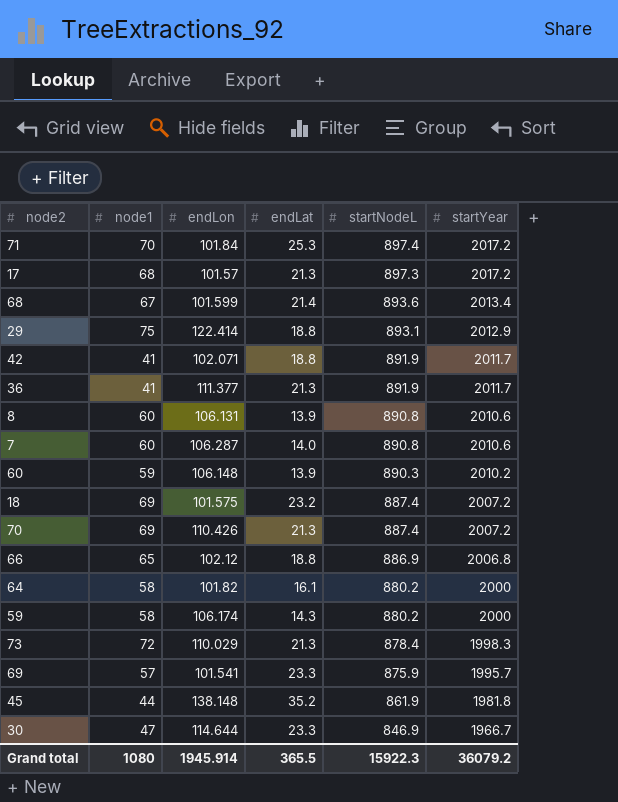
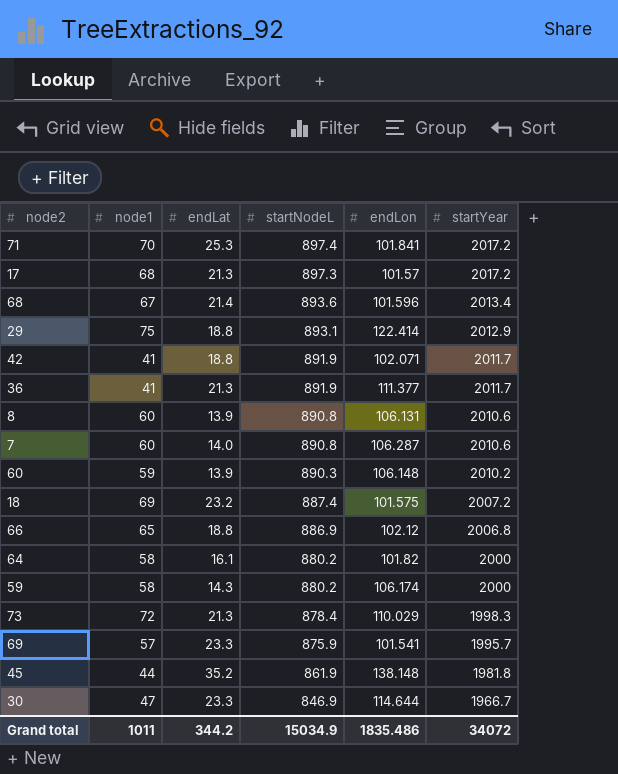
column endLon | position: 3 -> 5
row 70: 69 | 110.426 | 21.3 | 887.4 | 2007.2 -> none
71 | endLon: 101.84 -> 101.841
68 | endLon: 101.599 -> 101.596
Grand total | node1: 1080 -> 1011
Grand total | endLat: 365.5 -> 344.2
Grand total | startNodeL: 15922.3 -> 15034.9
Grand total | endLon: 1945.914 -> 1835.486
Grand total | startYear: 36079.2 -> 34072

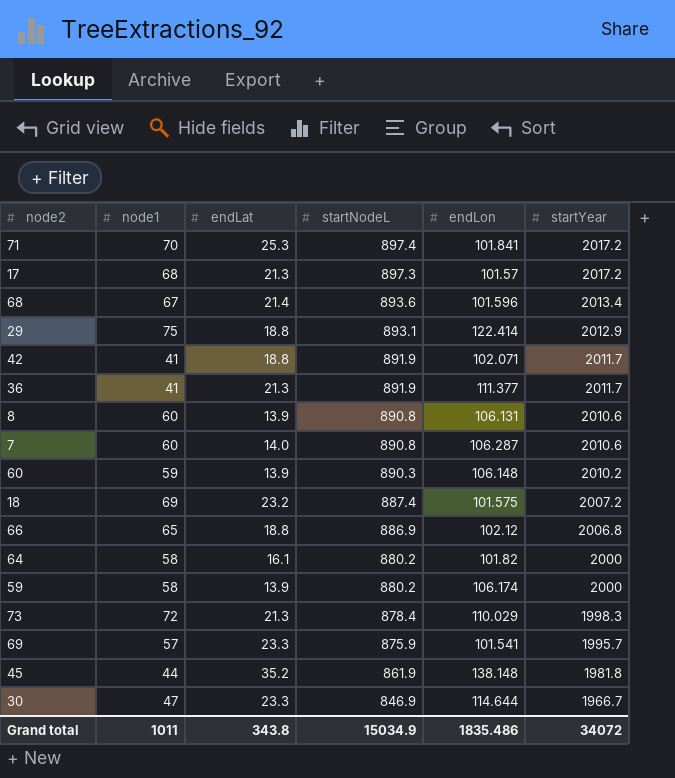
59 | endLat: 14.3 -> 13.9
Grand total | endLat: 344.2 -> 343.8

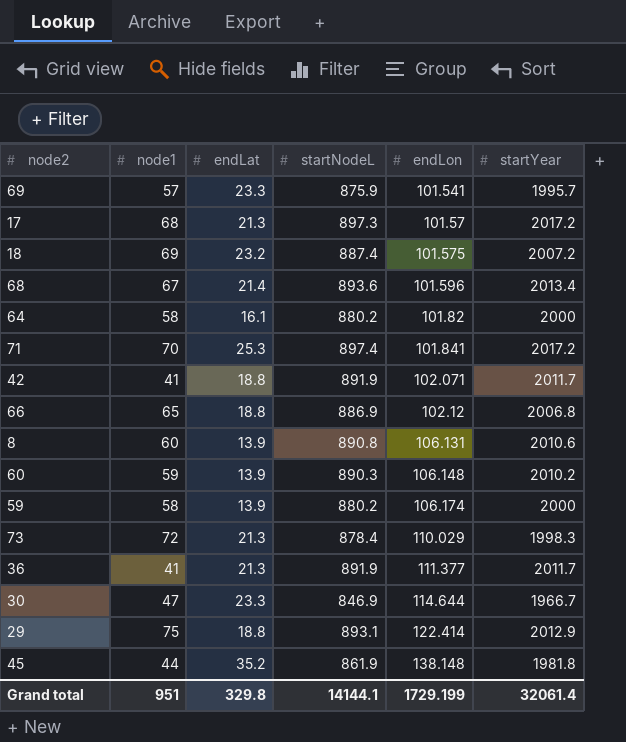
row order: startNodeL descending -> endLon ascending
row 7: 60 | 14.0 | 890.8 | 106.287 | 2010.6 -> none
Grand total | node1: 1011 -> 951
Grand total | endLat: 343.8 -> 329.8
Grand total | startNodeL: 15034.9 -> 14144.1
Grand total | endLon: 1835.486 -> 1729.199
Grand total | startYear: 34072 -> 32061.4

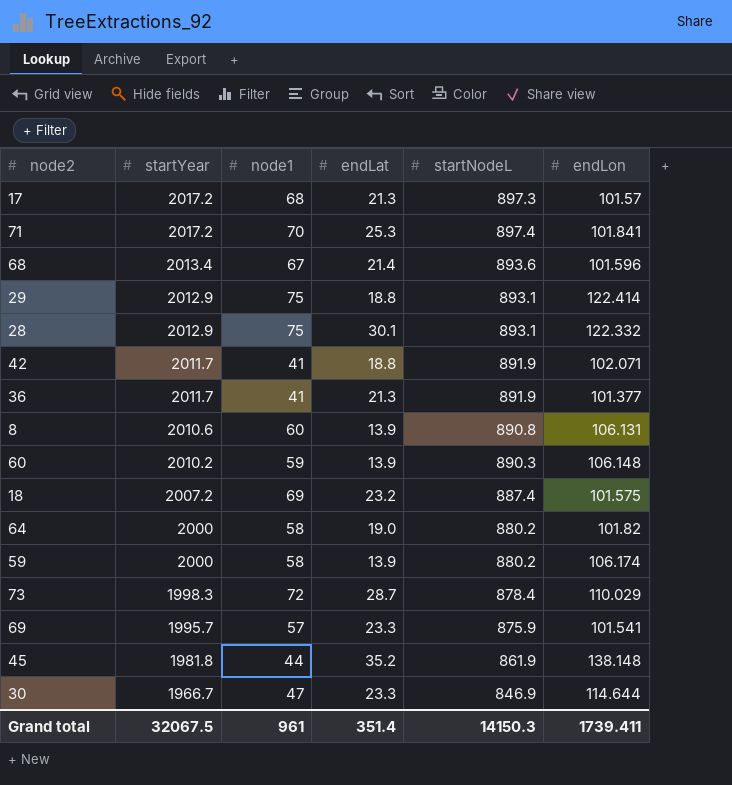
row order: endLon ascending -> startYear descending
column startYear | position: 6 -> 2
row 66: 65 | 18.8 | 886.9 | 102.12 | 2006.8 -> none
row 28: none -> 2012.9 | 75 | 30.1 | 893.1 | 122.332
36 | endLon: 111.377 -> 101.377
64 | endLat: 16.1 -> 19.0
73 | endLat: 21.3 -> 28.7
Grand total | startYear: 32061.4 -> 32067.5
Grand total | node1: 951 -> 961
Grand total | endLat: 329.8 -> 351.4
Grand total | startNodeL: 14144.1 -> 14150.3
Grand total | endLon: 1729.199 -> 1739.411

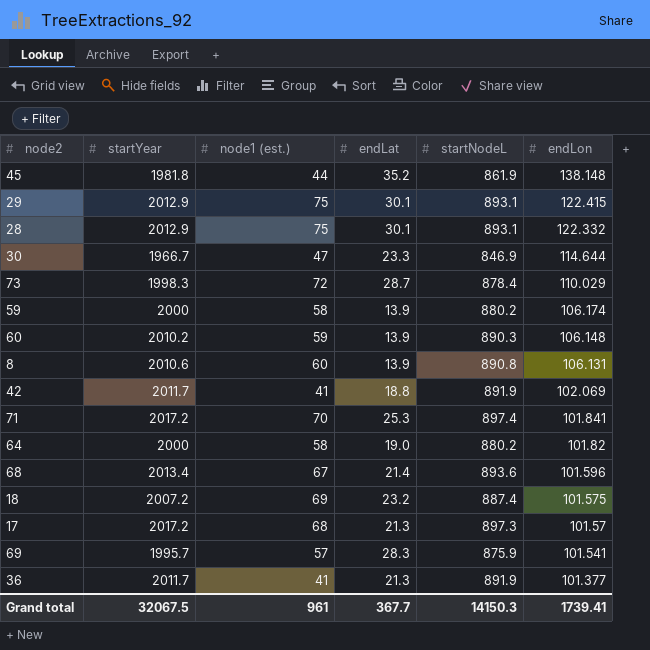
row order: startYear descending -> endLon descending
column name: node1 -> node1 (est.)
29 | endLat: 18.8 -> 30.1
29 | endLon: 122.414 -> 122.415
42 | endLon: 102.071 -> 102.069
69 | endLat: 23.3 -> 28.3
Grand total | endLat: 351.4 -> 367.7
Grand total | endLon: 1739.411 -> 1739.41

